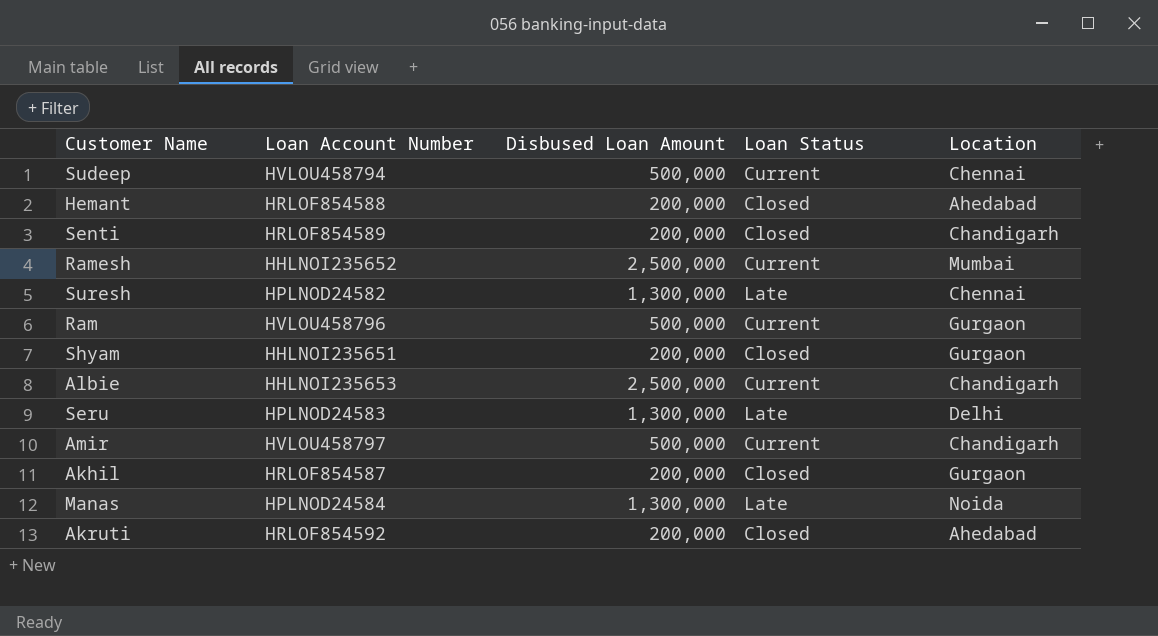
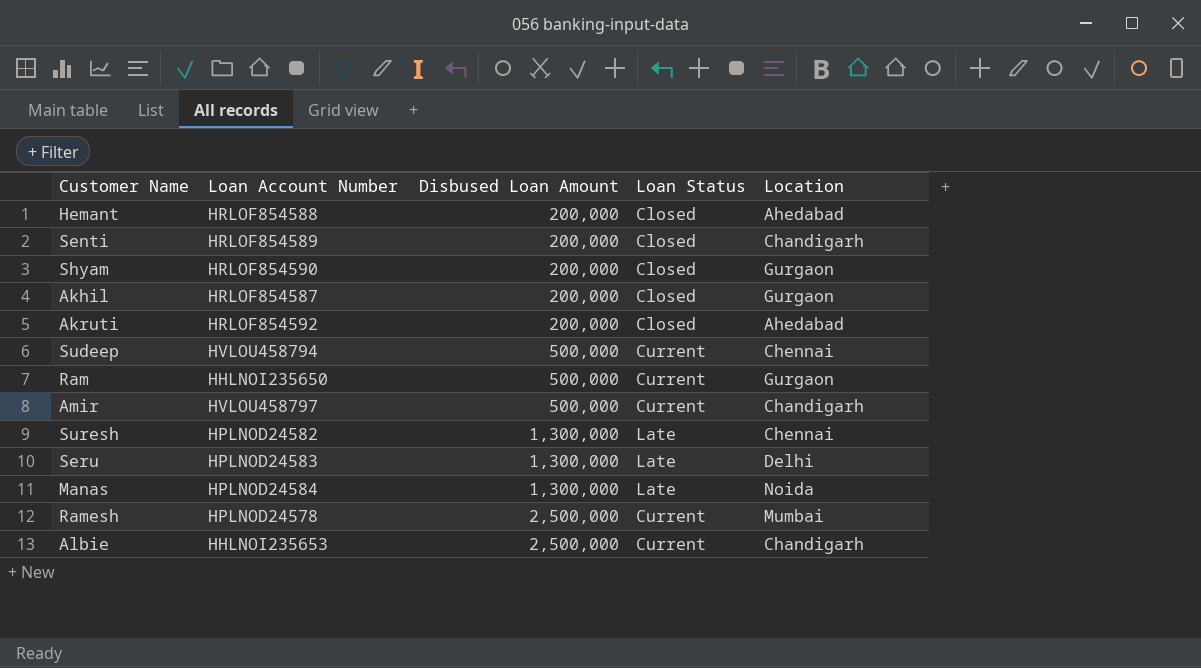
row order: none -> Disbused Loan Amount ascending
Shyam | Loan Account Number: HHLNOI235651 -> HRLOF854590
Ram | Loan Account Number: HVLOU458796 -> HHLNOI235650
Ramesh | Loan Account Number: HHLNOI235652 -> HPLNOD24578

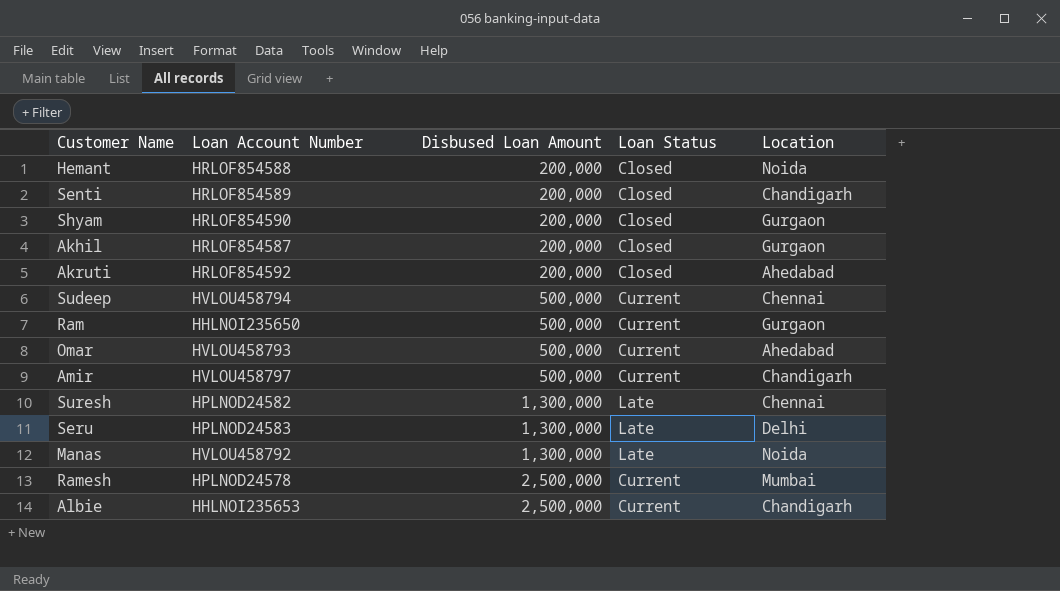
Hemant | Location: Ahedabad -> Noida
row Omar: none -> HVLOU458793 | 500,000 | Current | Ahedabad
Manas | Loan Account Number: HPLNOD24584 -> HVLOU458792

